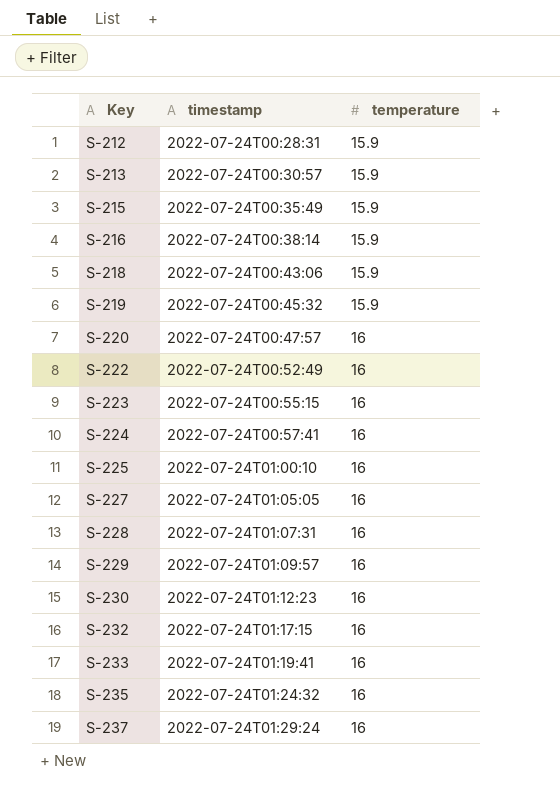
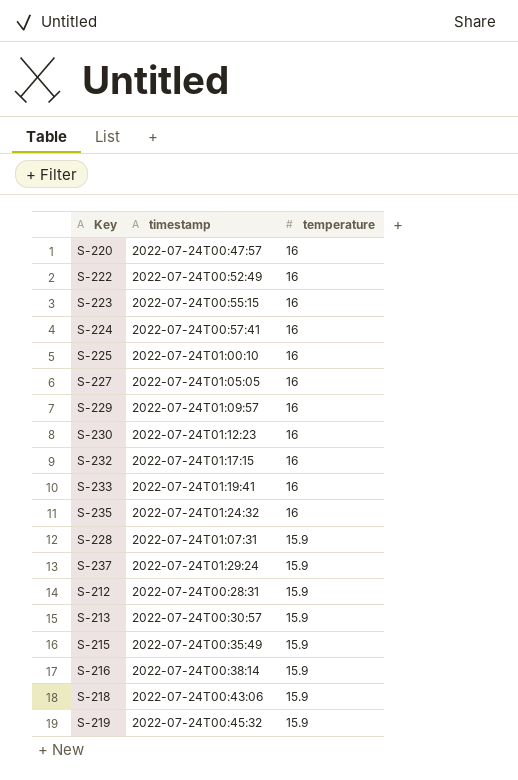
row order: Key ascending -> temperature descending
S-228 | temperature: 16 -> 15.9
S-237 | temperature: 16 -> 15.9

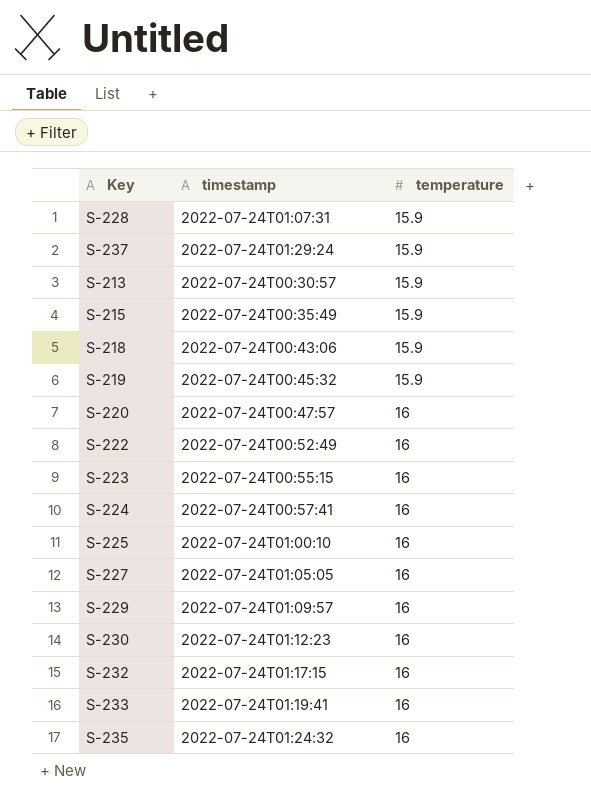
row order: temperature descending -> temperature ascending
row S-212: 2022-07-24T00:28:31 | 15.9 -> none
row S-216: 2022-07-24T00:38:14 | 15.9 -> none

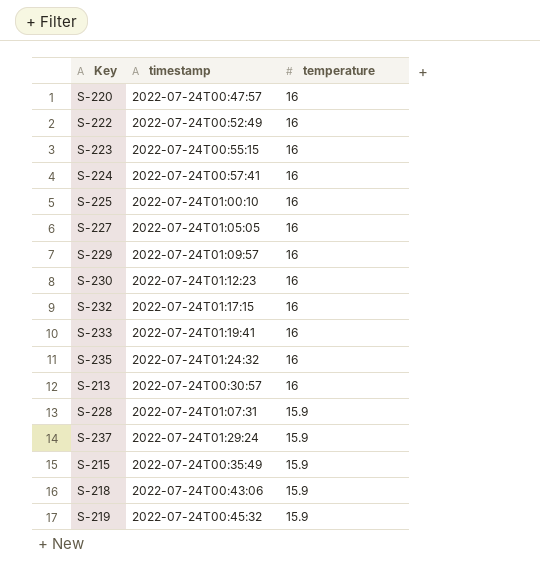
row order: temperature ascending -> temperature descending
S-213 | temperature: 15.9 -> 16

